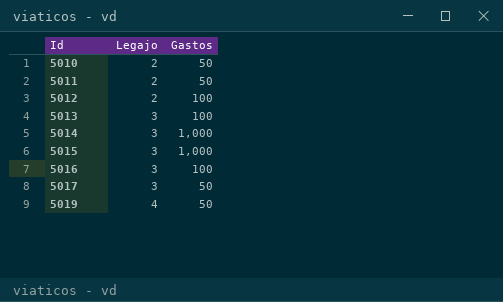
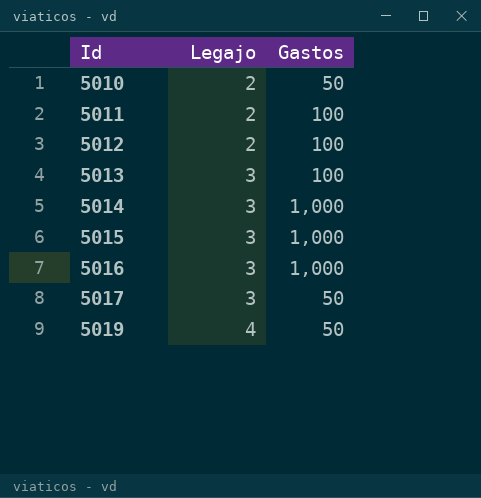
5011 | Gastos: 50 -> 100
5016 | Gastos: 100 -> 1,000

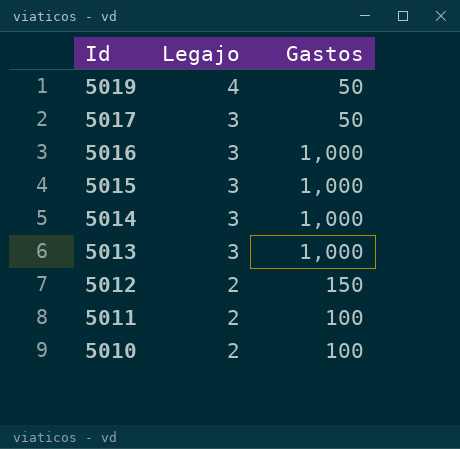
row order: Id ascending -> Id descending
5013 | Gastos: 100 -> 1,000
5012 | Gastos: 100 -> 150
5010 | Gastos: 50 -> 100

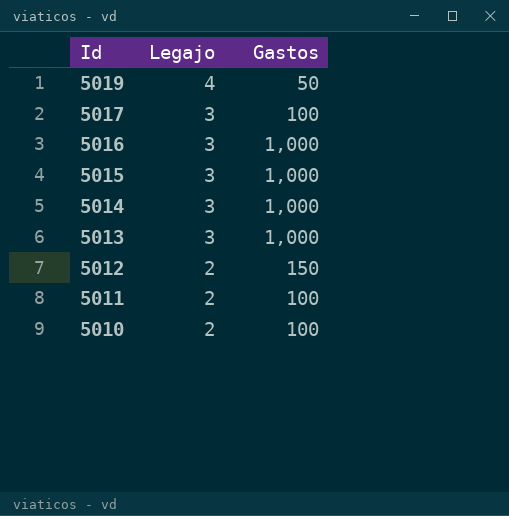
5017 | Gastos: 50 -> 100

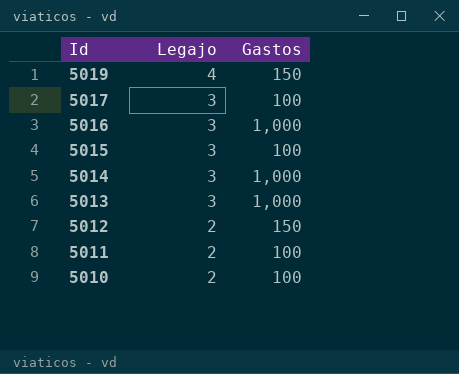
5019 | Gastos: 50 -> 150
5015 | Gastos: 1,000 -> 100

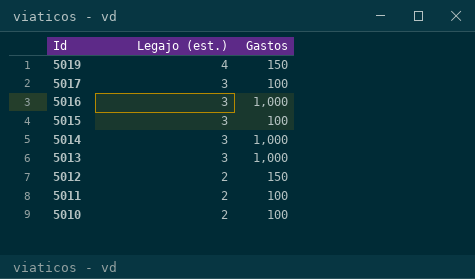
column name: Legajo -> Legajo (est.)

